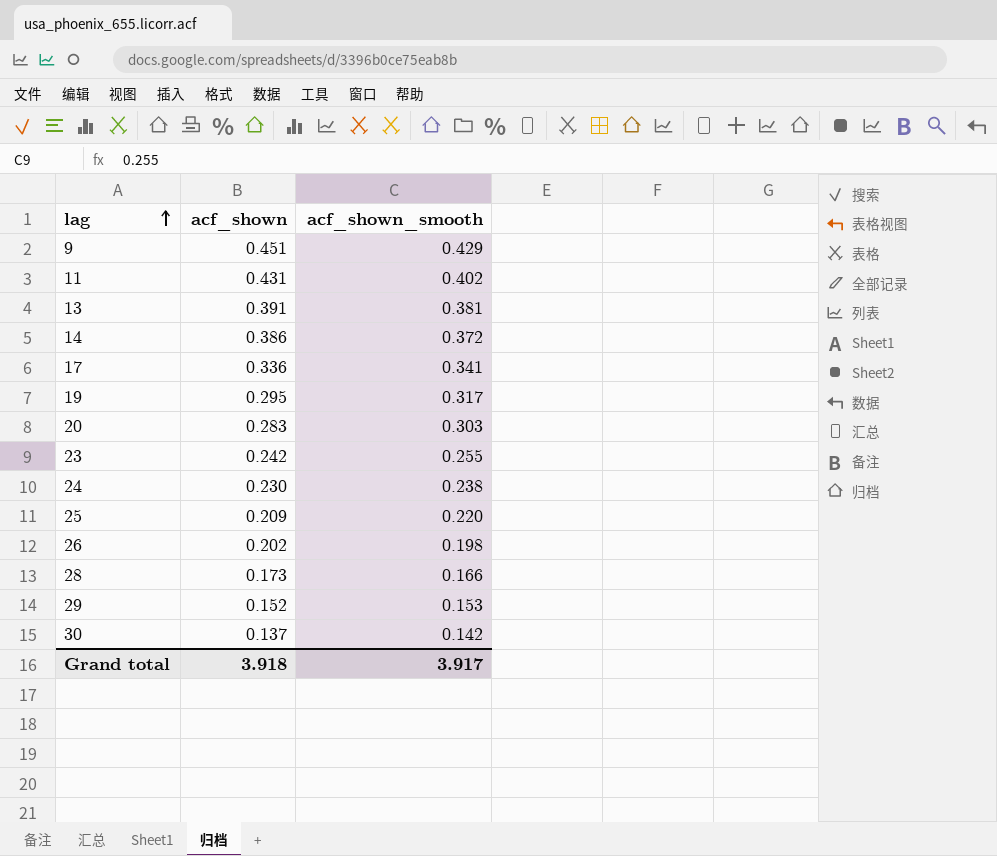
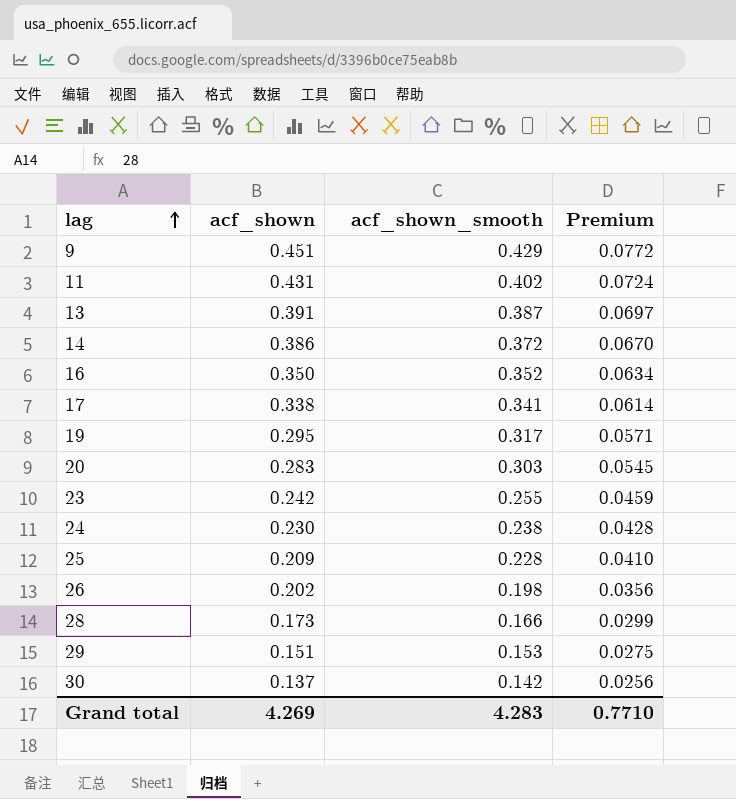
column Premium | formula: none -> [acf_shown_smooth] * 0.18
13 | acf_shown_smooth: 0.381 -> 0.387
row 16: none -> 0.350 | 0.352 | 0.0634
17 | acf_shown: 0.336 -> 0.338
25 | acf_shown_smooth: 0.220 -> 0.228
29 | acf_shown: 0.152 -> 0.151
Grand total | acf_shown: 3.918 -> 4.269
Grand total | acf_shown_smooth: 3.917 -> 4.283

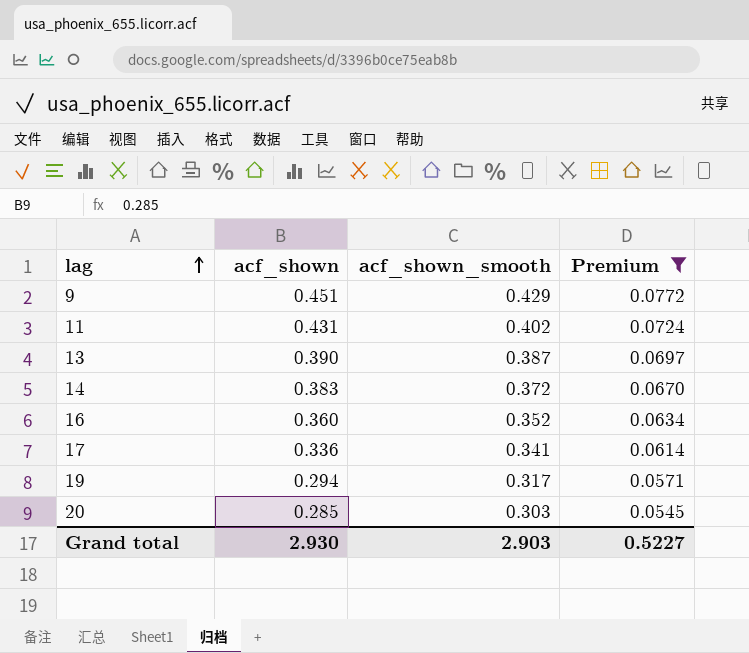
filter: none -> Premium >= 0.0545
13 | acf_shown: 0.391 -> 0.390
14 | acf_shown: 0.386 -> 0.383
16 | acf_shown: 0.350 -> 0.360
17 | acf_shown: 0.338 -> 0.336
19 | acf_shown: 0.295 -> 0.294
20 | acf_shown: 0.283 -> 0.285
Grand total | acf_shown: 4.269 -> 2.930
Grand total | acf_shown_smooth: 4.283 -> 2.903
Grand total | Premium: 0.7710 -> 0.5227

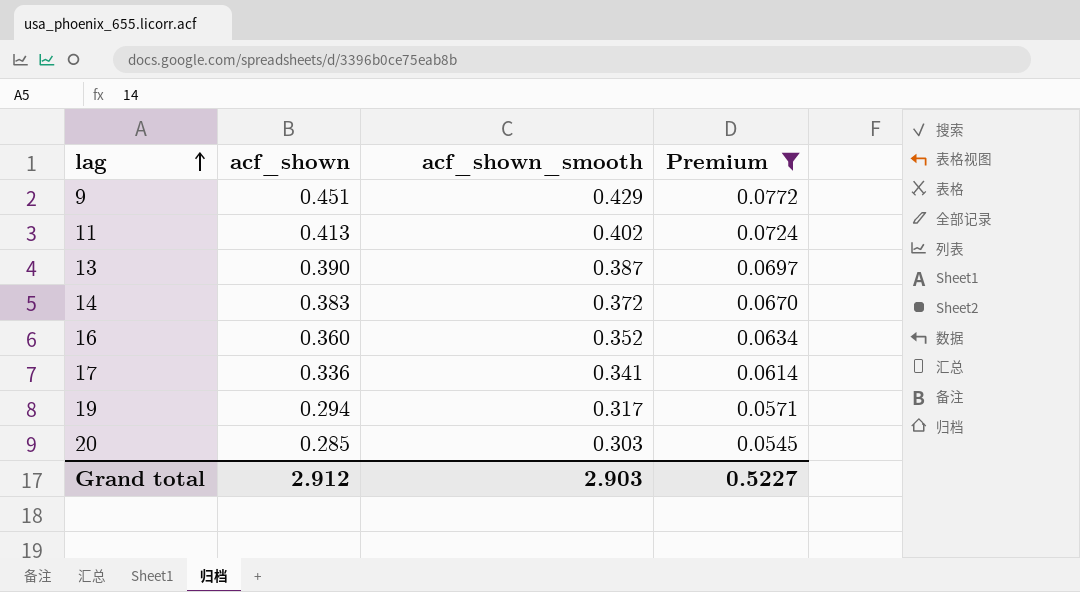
11 | acf_shown: 0.431 -> 0.413
Grand total | acf_shown: 2.930 -> 2.912

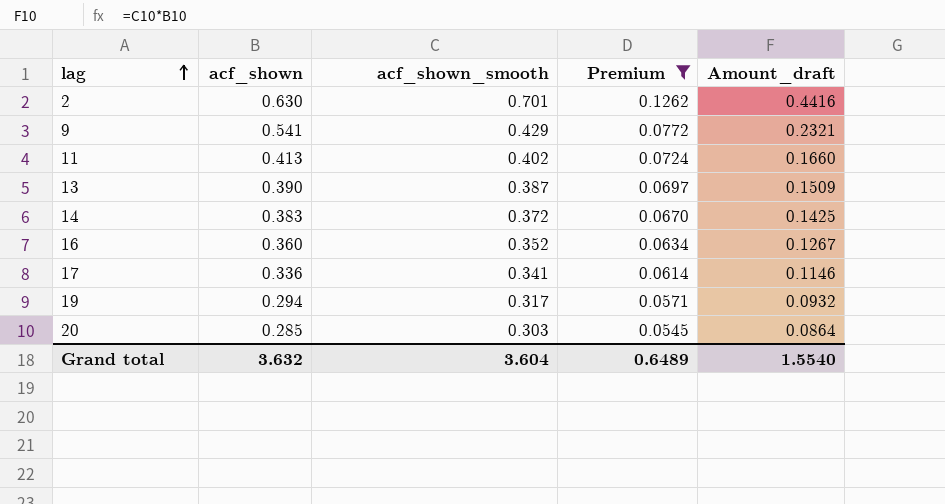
column Amount_draft | formula: none -> [acf_shown] * [acf_shown_smooth]
row 2: none -> 0.630 | 0.701 | 0.1262 | 0.4416
9 | acf_shown: 0.451 -> 0.541
Grand total | acf_shown: 2.912 -> 3.632
Grand total | acf_shown_smooth: 2.903 -> 3.604
Grand total | Premium: 0.5227 -> 0.6489

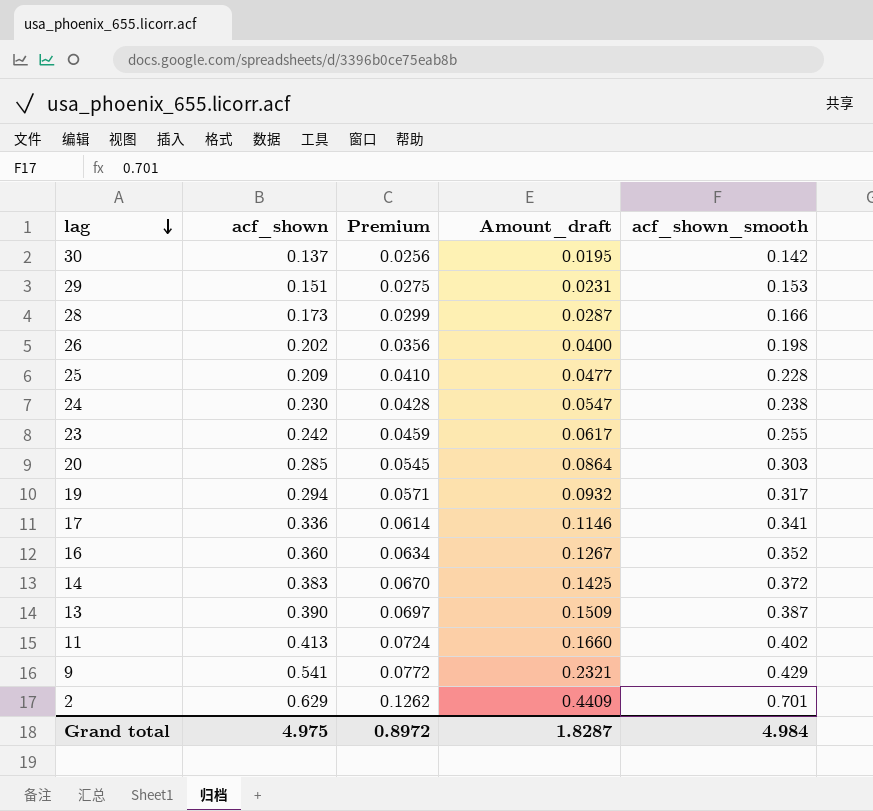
filter: Premium >= 0.0545 -> none
row order: lag ascending -> lag descending
column acf_shown_smooth | position: 3 -> 5
2 | acf_shown: 0.630 -> 0.629
2 | Amount_draft: 0.4416 -> 0.4409
Grand total | acf_shown: 3.632 -> 4.975
Grand total | Premium: 0.6489 -> 0.8972
Grand total | Amount_draft: 1.5540 -> 1.8287
Grand total | acf_shown_smooth: 3.604 -> 4.984

